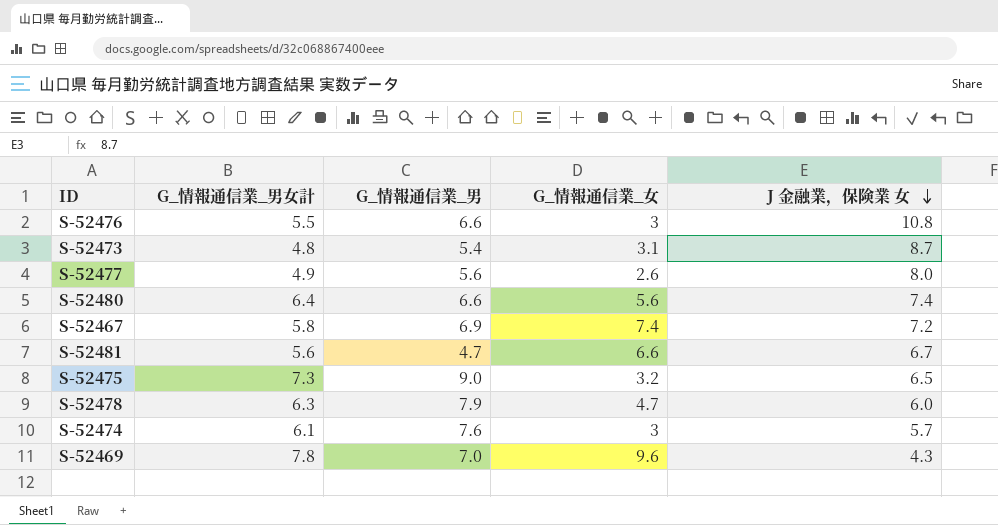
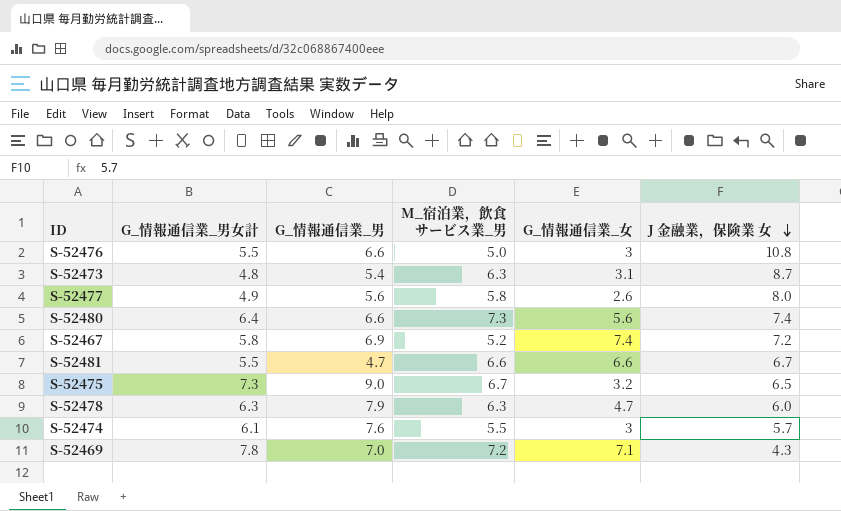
column M_宿泊業，飲食サービス業_男 | position: none -> 4
S-52481 | G_情報通信業_男女計: 5.6 -> 5.5
S-52469 | G_情報通信業_女: 9.6 -> 7.1

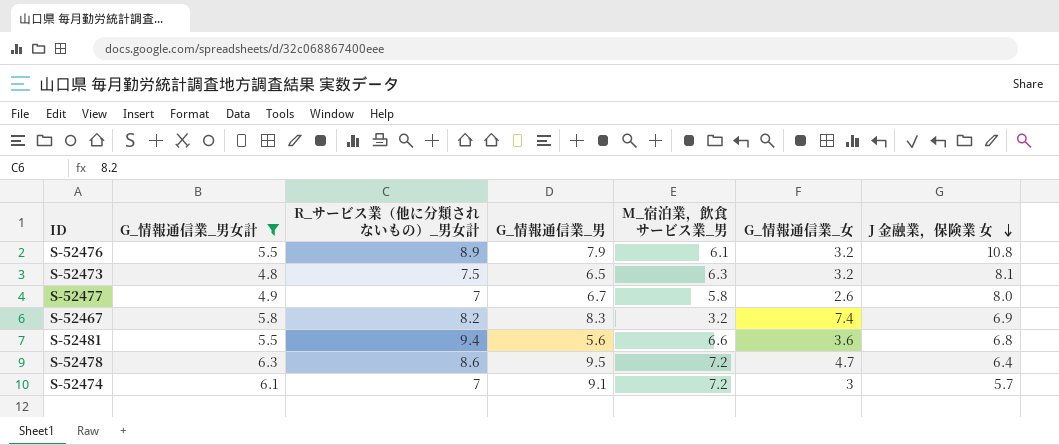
filter: none -> G_情報通信業_男女計 <= 6.3
column R_サービス業（他に分類されないもの）_男女計 | position: none -> 3
S-52476 | G_情報通信業_男: 6.6 -> 7.9
S-52476 | M_宿泊業，飲食サービス業_男: 5.0 -> 6.1
S-52476 | G_情報通信業_女: 3 -> 3.2
S-52473 | G_情報通信業_男: 5.4 -> 6.5
S-52473 | G_情報通信業_女: 3.1 -> 3.2
S-52473 | J 金融業，保険業 女: 8.7 -> 8.1
S-52477 | G_情報通信業_男: 5.6 -> 6.7
S-52467 | G_情報通信業_男: 6.9 -> 8.3
S-52467 | M_宿泊業，飲食サービス業_男: 5.2 -> 3.2
S-52467 | J 金融業，保険業 女: 7.2 -> 6.9
S-52481 | G_情報通信業_男: 4.7 -> 5.6
S-52481 | G_情報通信業_女: 6.6 -> 3.6
S-52481 | J 金融業，保険業 女: 6.7 -> 6.8
S-52478 | G_情報通信業_男: 7.9 -> 9.5
S-52478 | M_宿泊業，飲食サービス業_男: 6.3 -> 7.2
S-52478 | J 金融業，保険業 女: 6.0 -> 6.4
S-52474 | G_情報通信業_男: 7.6 -> 9.1
S-52474 | M_宿泊業，飲食サービス業_男: 5.5 -> 7.2

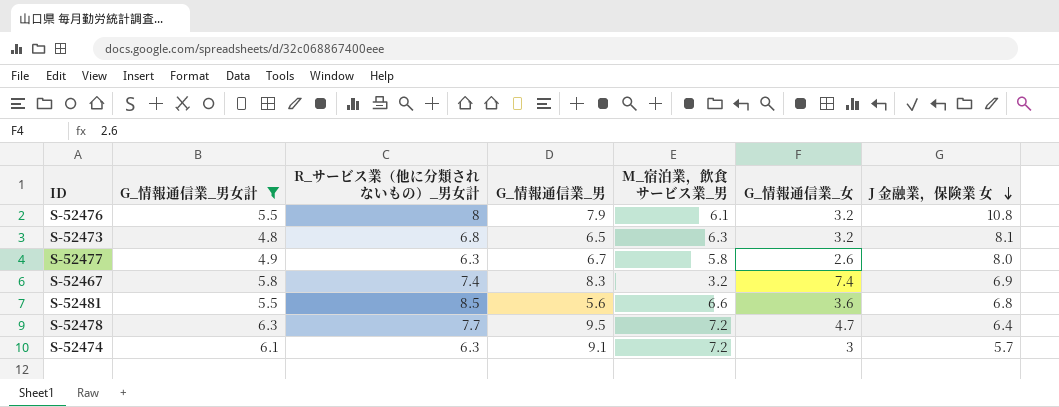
S-52476 | R_サービス業（他に分類されないもの）_男女計: 8.9 -> 8
S-52473 | R_サービス業（他に分類されないもの）_男女計: 7.5 -> 6.8
S-52477 | R_サービス業（他に分類されないもの）_男女計: 7 -> 6.3
S-52467 | R_サービス業（他に分類されないもの）_男女計: 8.2 -> 7.4
S-52481 | R_サービス業（他に分類されないもの）_男女計: 9.4 -> 8.5
S-52478 | R_サービス業（他に分類されないもの）_男女計: 8.6 -> 7.7
S-52474 | R_サービス業（他に分類されないもの）_男女計: 7 -> 6.3

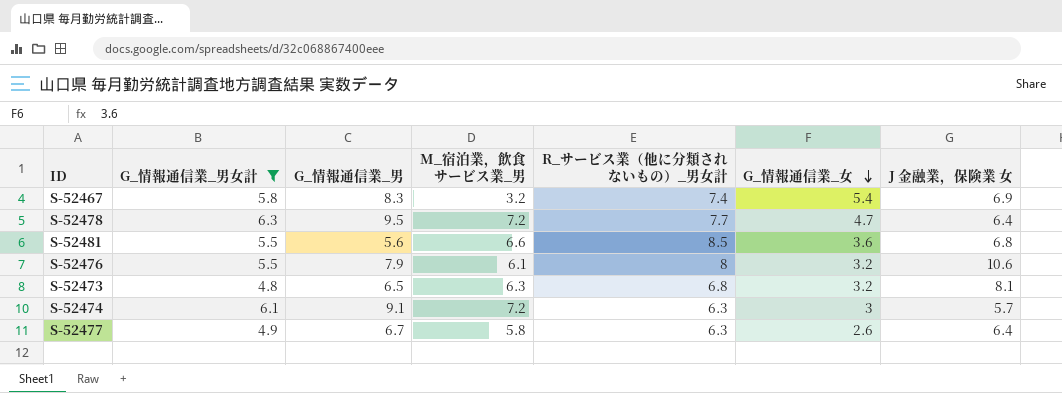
row order: J 金融業，保険業 女 descending -> G_情報通信業_女 descending
column R_サービス業（他に分類されないもの）_男女計 | position: 3 -> 5
S-52467 | G_情報通信業_女: 7.4 -> 5.4
S-52476 | J 金融業，保険業 女: 10.8 -> 10.6
S-52477 | J 金融業，保険業 女: 8.0 -> 6.4

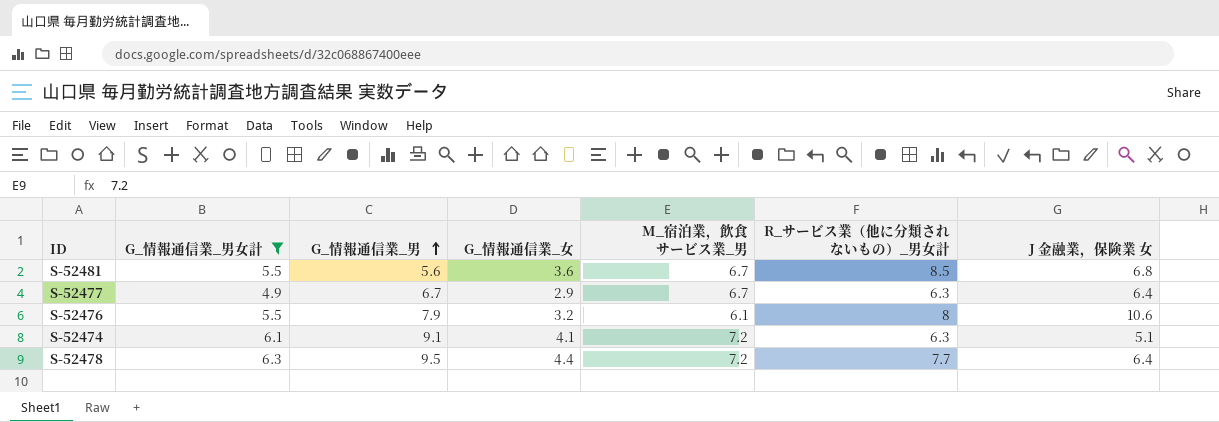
row order: G_情報通信業_女 descending -> G_情報通信業_男 ascending
column G_情報通信業_女 | position: 6 -> 4
row S-52467: 5.8 | 8.3 | 3.2 | 7.4 | 5.4 | 6.9 -> none
row S-52473: 4.8 | 6.5 | 6.3 | 6.8 | 3.2 | 8.1 -> none
S-52481 | M_宿泊業，飲食サービス業_男: 6.6 -> 6.7
S-52477 | G_情報通信業_女: 2.6 -> 2.9
S-52477 | M_宿泊業，飲食サービス業_男: 5.8 -> 6.7
S-52474 | G_情報通信業_女: 3 -> 4.1
S-52474 | J 金融業，保険業 女: 5.7 -> 5.1
S-52478 | G_情報通信業_女: 4.7 -> 4.4

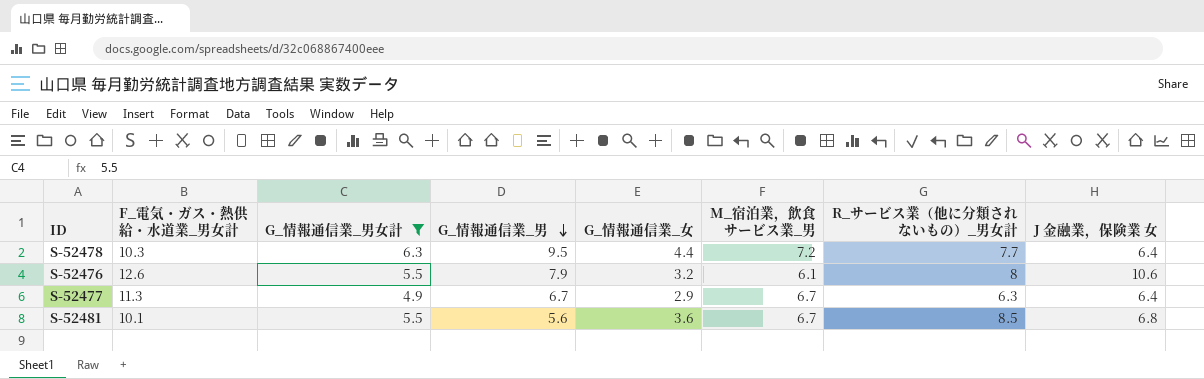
row order: G_情報通信業_男 ascending -> G_情報通信業_男 descending
column F_電気・ガス・熱供給・水道業_男女計 | position: none -> 2
row S-52474: 6.1 | 9.1 | 4.1 | 7.2 | 6.3 | 5.1 -> none

